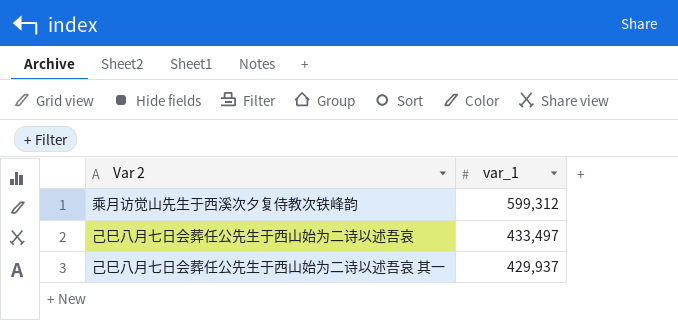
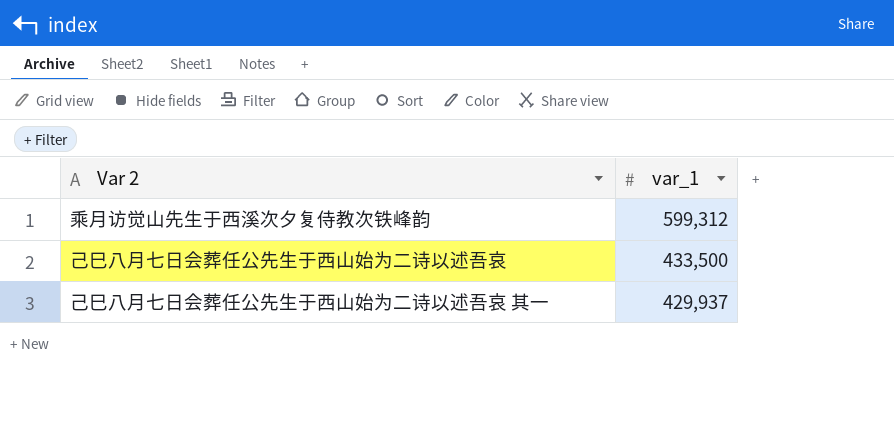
己巳八月七日会葬任公先生于西山始为二诗以述吾哀 | var_1: 433,497 -> 433,500

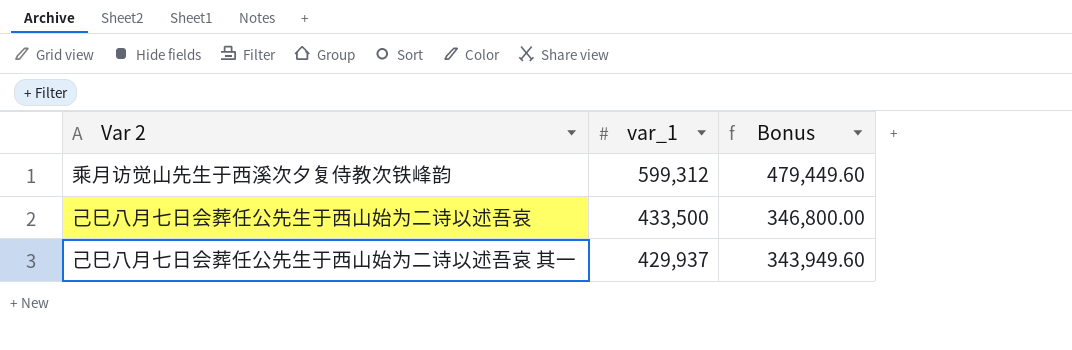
column Bonus | formula: none -> [var_1] * 0.8

